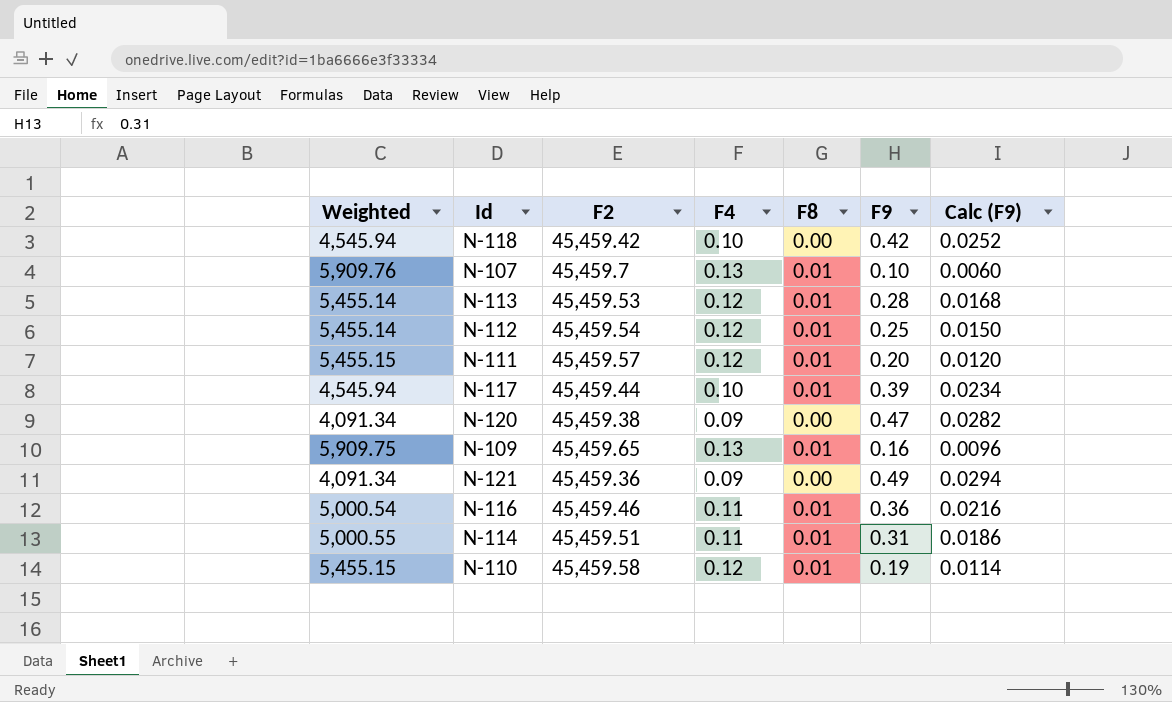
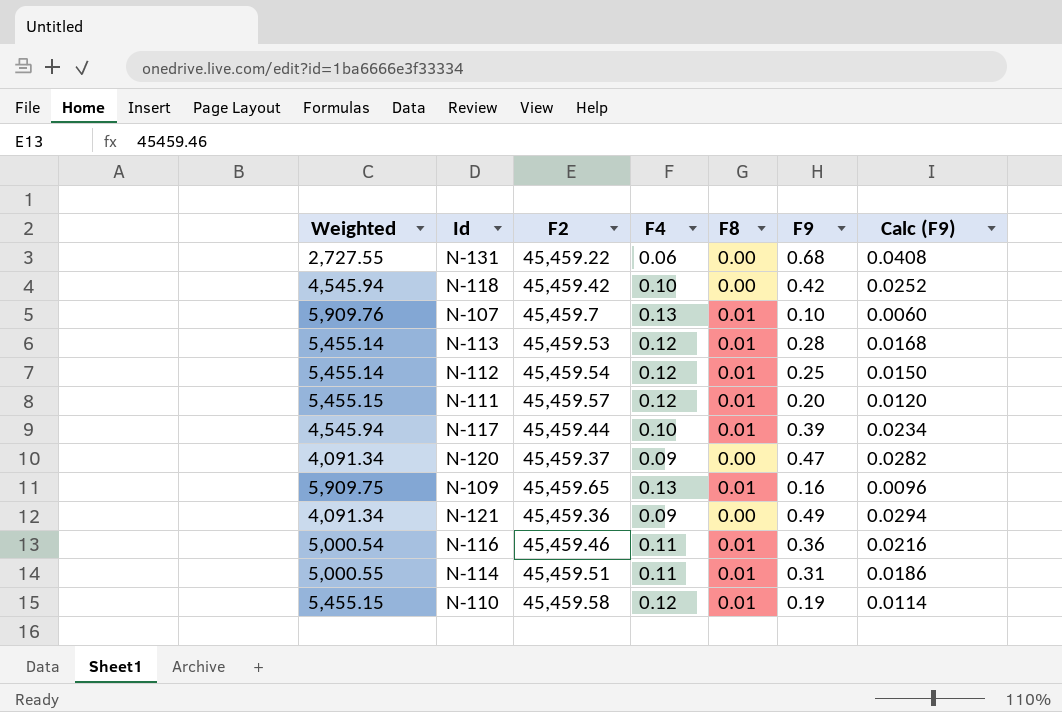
row N-131: none -> 2,727.55 | 45,459.22 | 0.06 | 0.00 | 0.68 | 0.0408
N-120 | F2: 45,459.38 -> 45,459.37

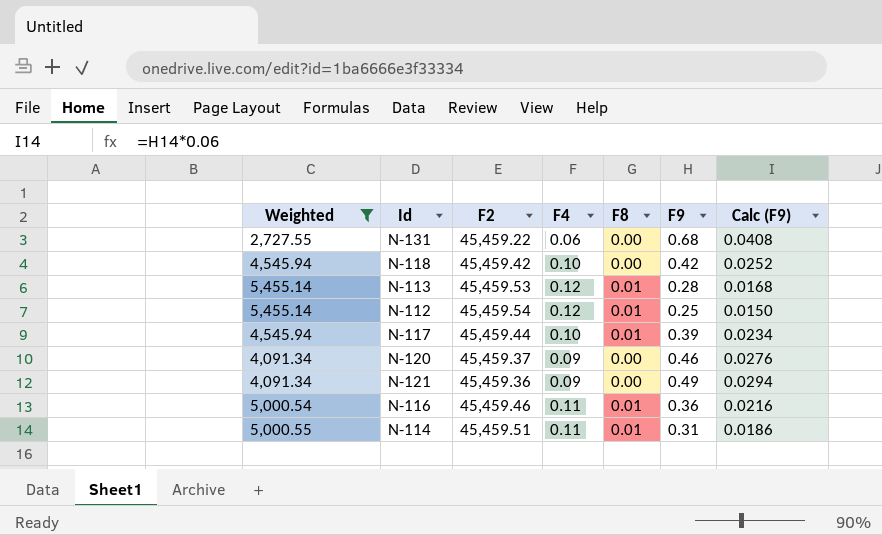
filter: none -> Weighted <= 5,455.14
N-120 | F9: 0.47 -> 0.46
N-120 | Calc (F9): 0.0282 -> 0.0276

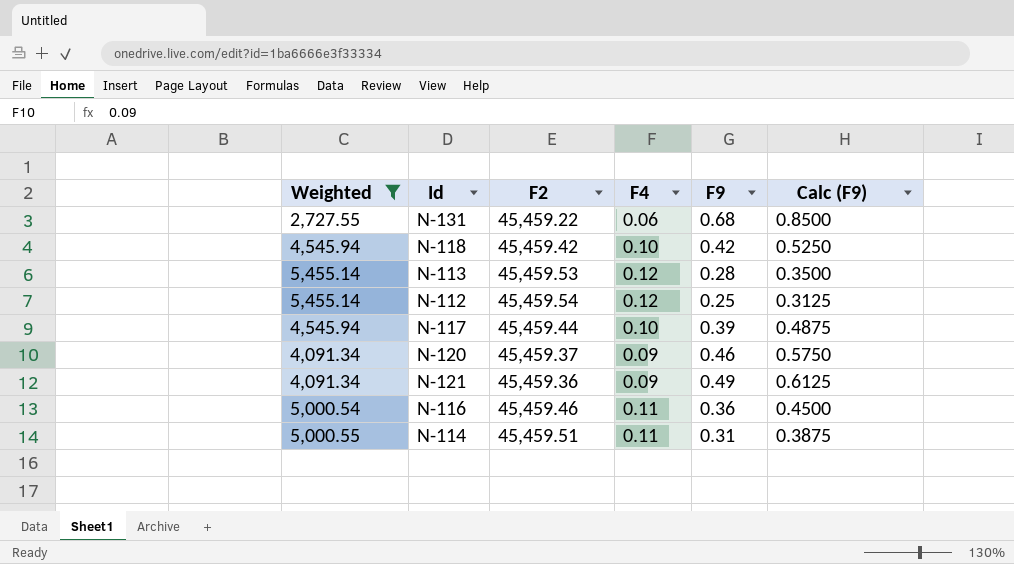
column F8 | position: 5 -> none
column Calc (F9) | formula: [F9] * 0.06 -> [F9] * 1.25

